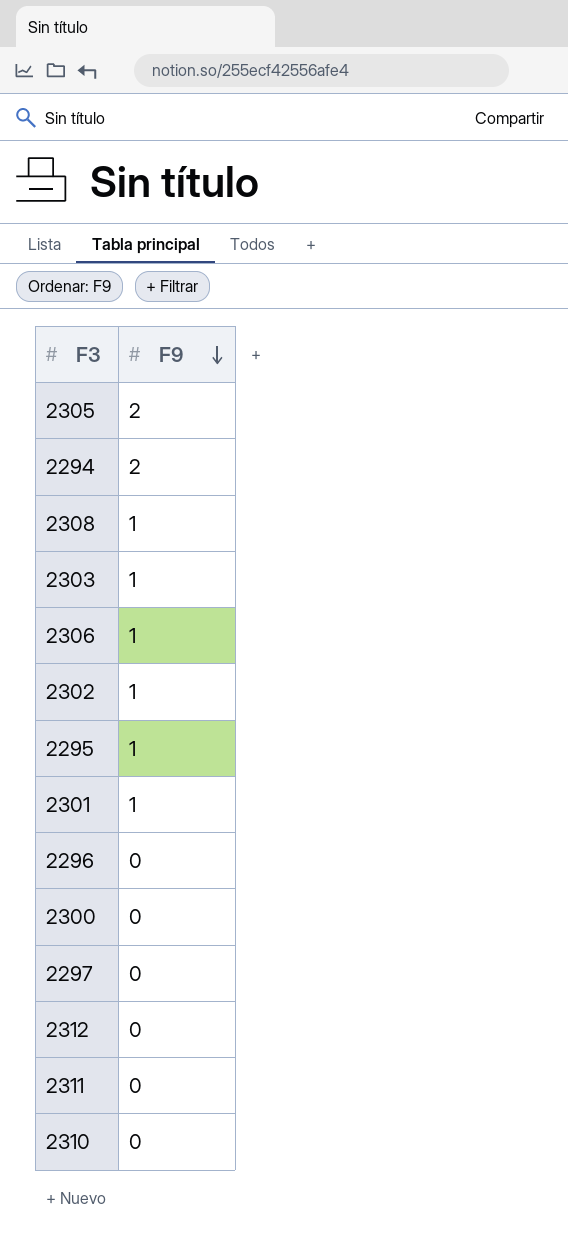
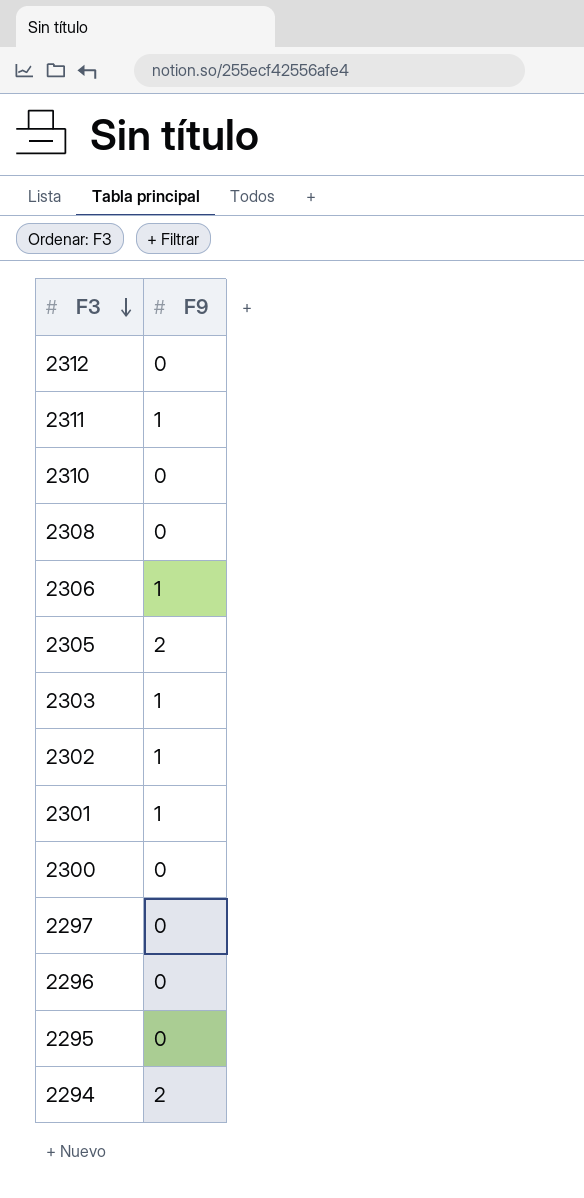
row order: F9 descending -> F3 descending
2311 | F9: 0 -> 1
2308 | F9: 1 -> 0
2295 | F9: 1 -> 0

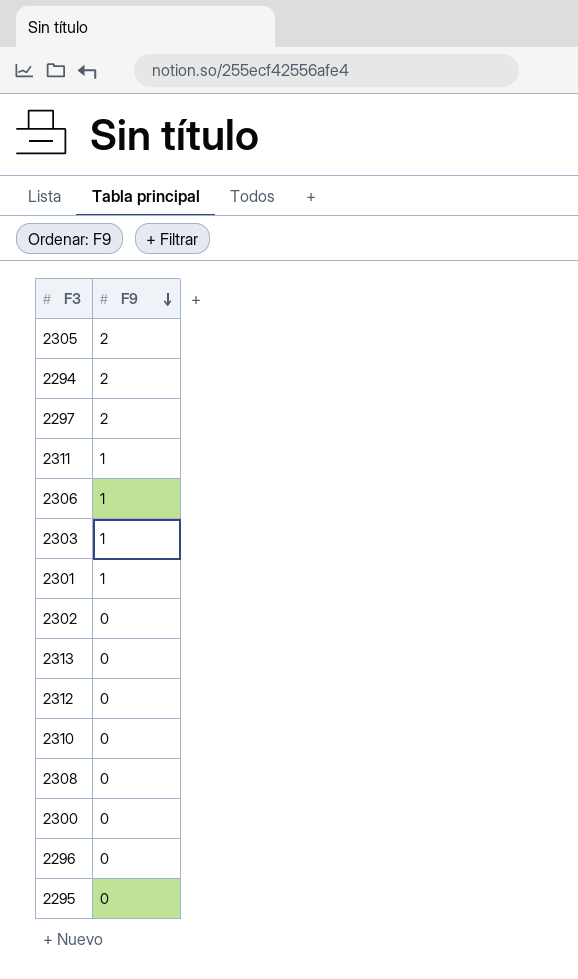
row order: F3 descending -> F9 descending
2297 | F9: 0 -> 2
2302 | F9: 1 -> 0
row 2313: none -> 0

